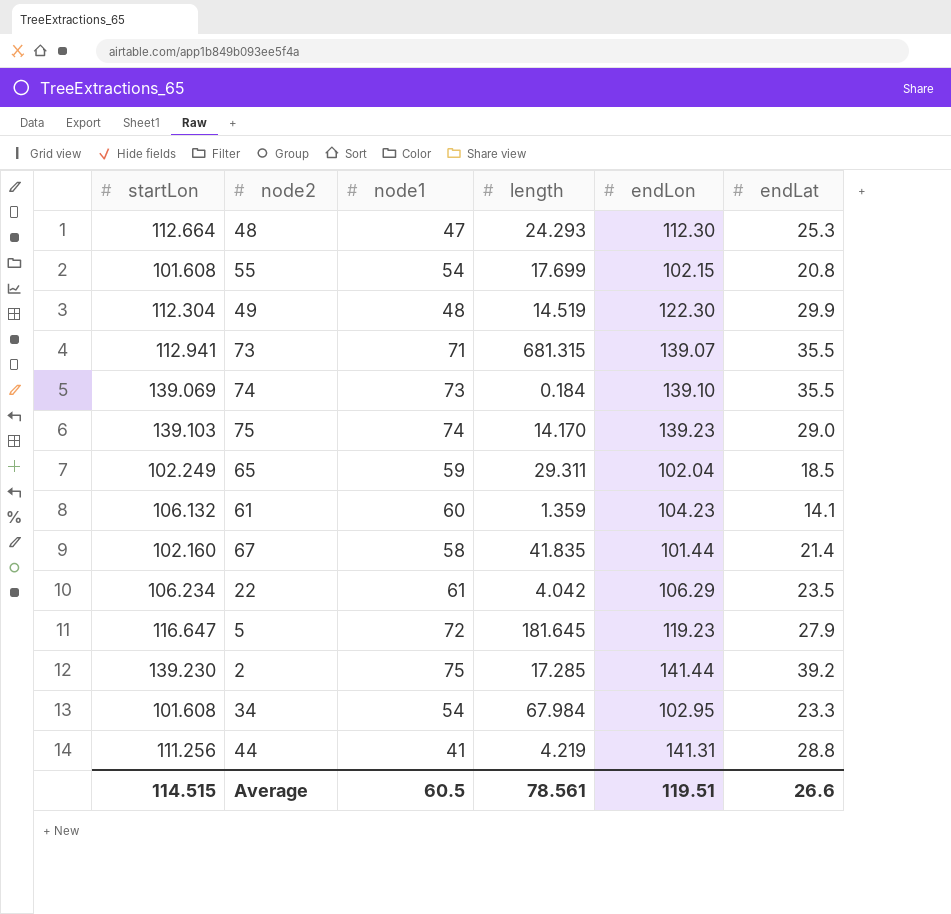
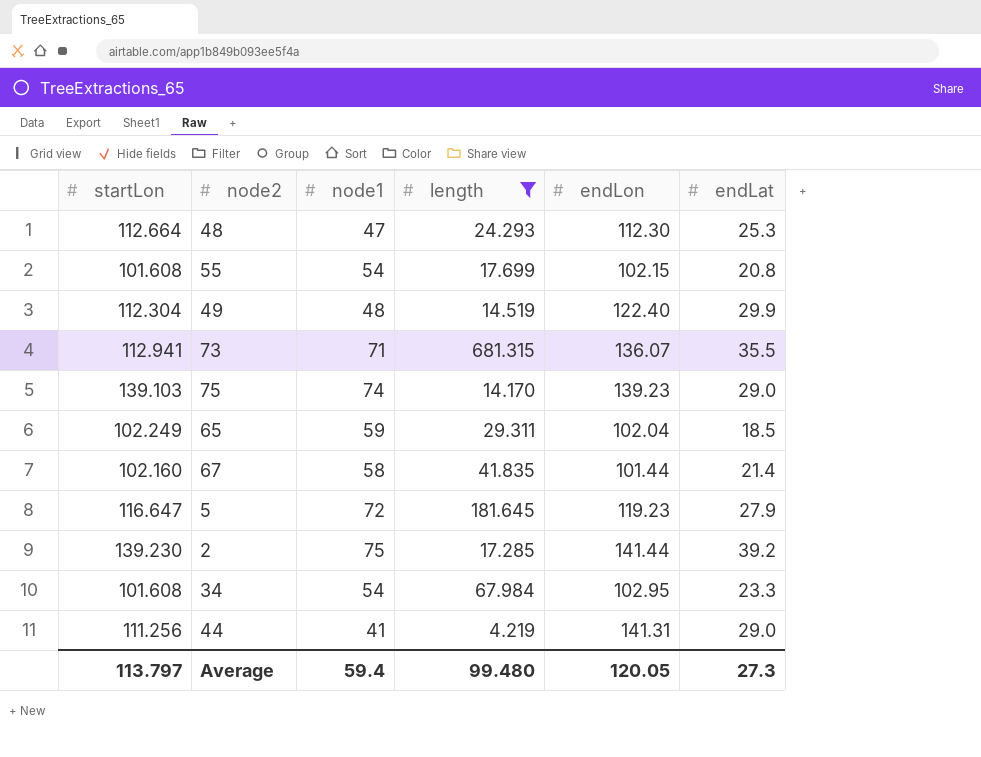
filter: none -> length >= 4.219
49 | endLon: 122.30 -> 122.40
73 | endLon: 139.07 -> 136.07
44 | endLat: 28.8 -> 29.0
Average | startLon: 114.515 -> 113.797
Average | node1: 60.5 -> 59.4
Average | length: 78.561 -> 99.480
Average | endLon: 119.51 -> 120.05
Average | endLat: 26.6 -> 27.3

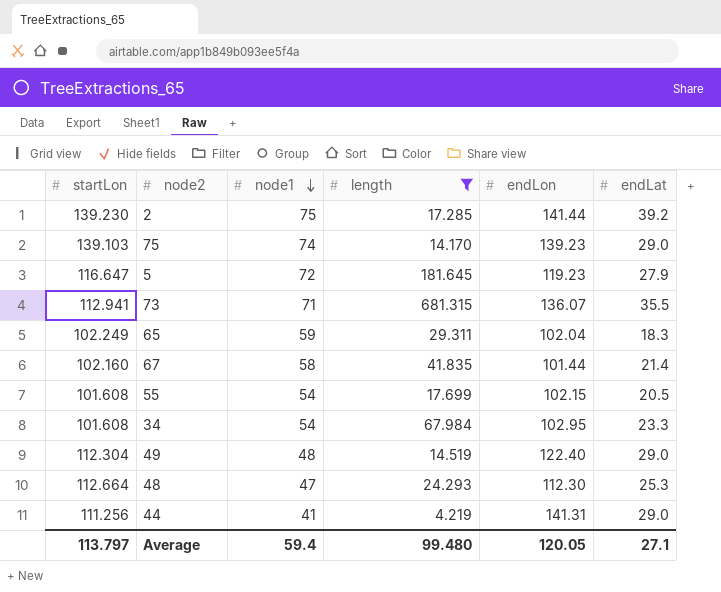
row order: none -> node1 descending
65 | endLat: 18.5 -> 18.3
55 | endLat: 20.8 -> 20.5
49 | endLat: 29.9 -> 29.0
Average | endLat: 27.3 -> 27.1

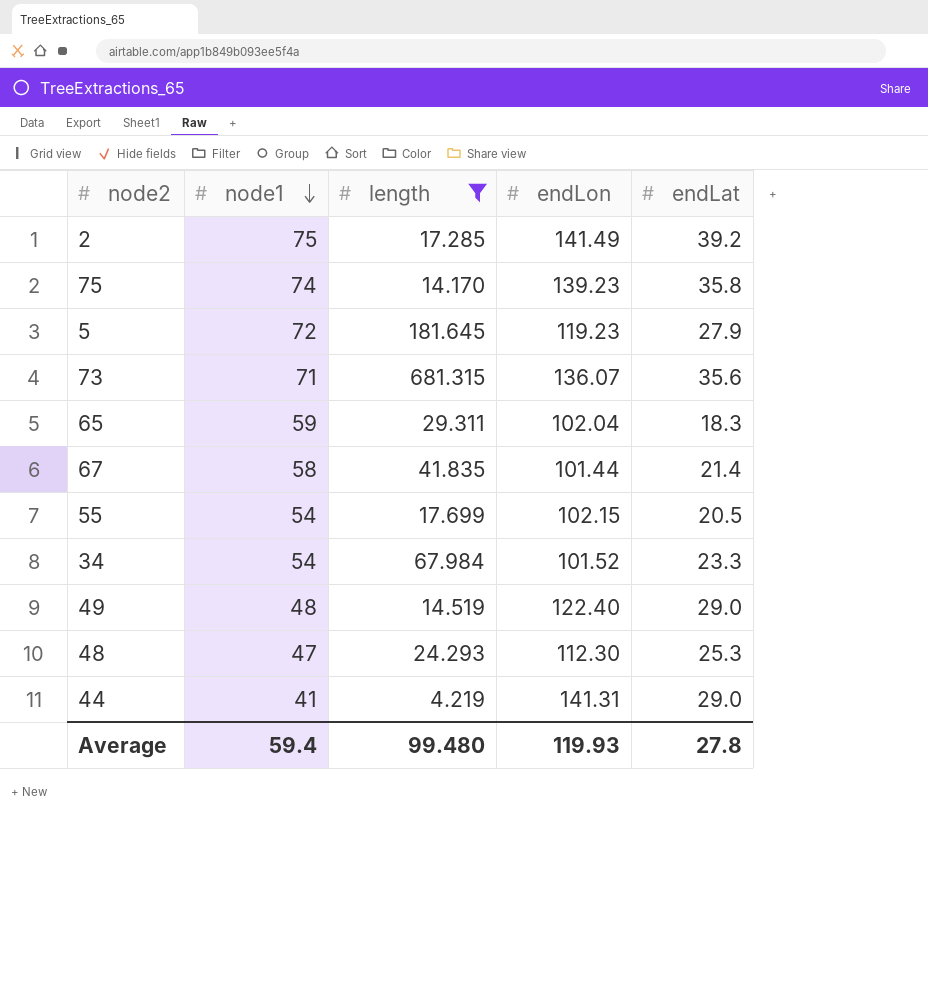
column startLon | position: 1 -> none
2 | endLon: 141.44 -> 141.49
75 | endLat: 29.0 -> 35.8
73 | endLat: 35.5 -> 35.6
34 | endLon: 102.95 -> 101.52
Average | endLon: 120.05 -> 119.93
Average | endLat: 27.1 -> 27.8

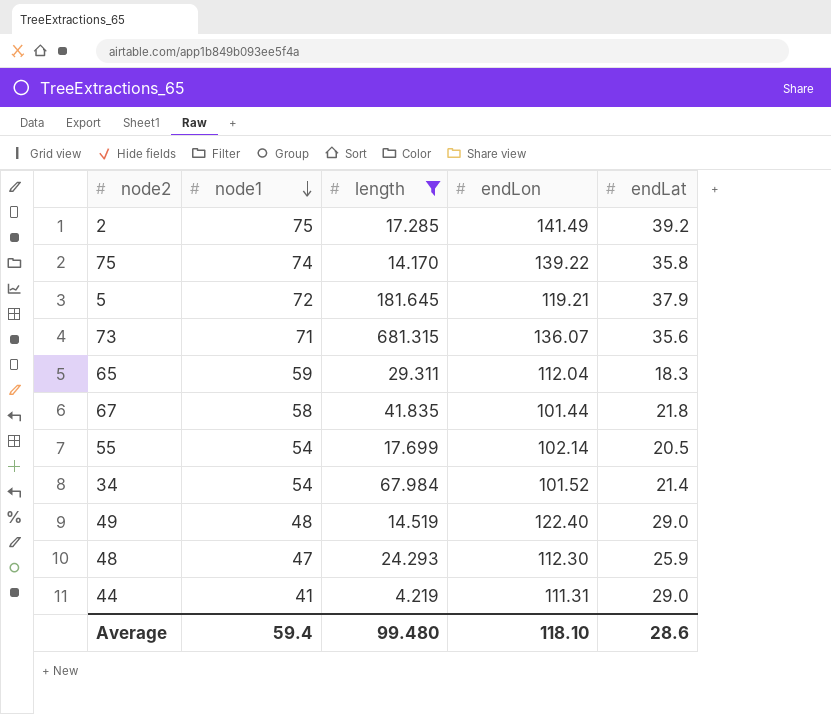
75 | endLon: 139.23 -> 139.22
5 | endLon: 119.23 -> 119.21
5 | endLat: 27.9 -> 37.9
65 | endLon: 102.04 -> 112.04
67 | endLat: 21.4 -> 21.8
55 | endLon: 102.15 -> 102.14
34 | endLat: 23.3 -> 21.4
48 | endLat: 25.3 -> 25.9
44 | endLon: 141.31 -> 111.31
Average | endLon: 119.93 -> 118.10
Average | endLat: 27.8 -> 28.6

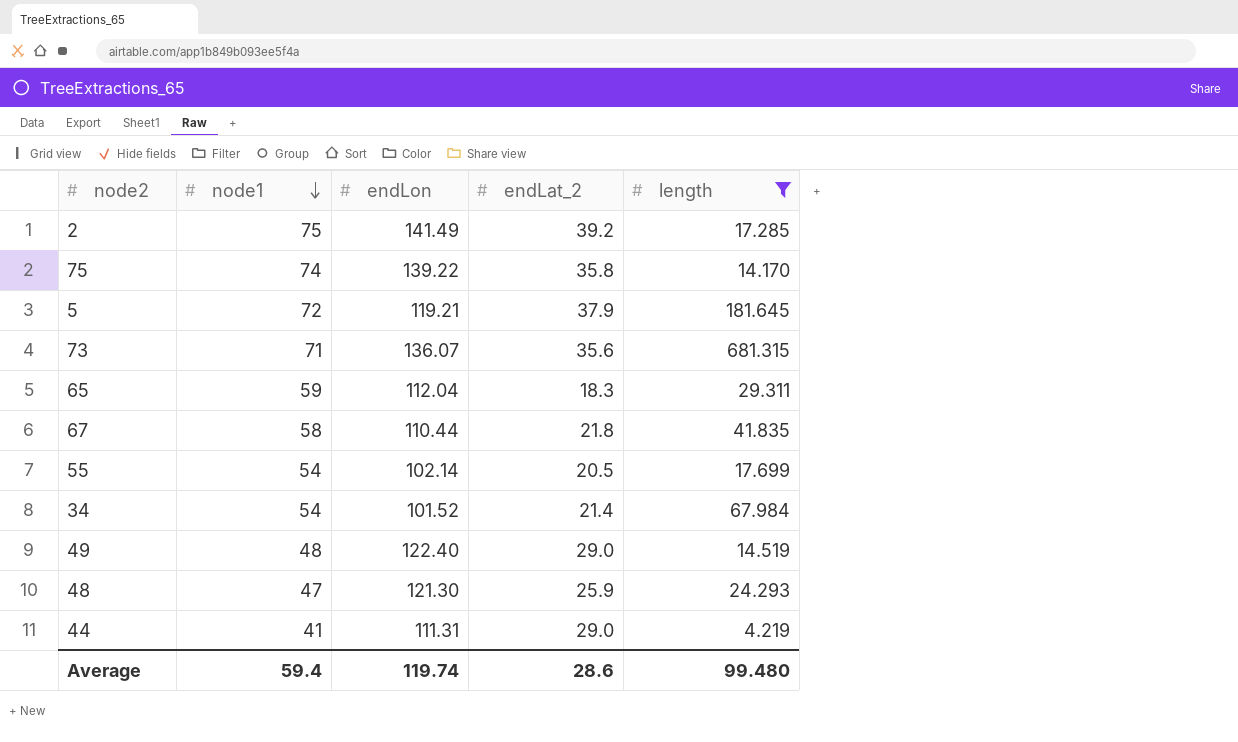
column name: endLat -> endLat_2
column length | position: 3 -> 5
67 | endLon: 101.44 -> 110.44
48 | endLon: 112.30 -> 121.30
Average | endLon: 118.10 -> 119.74

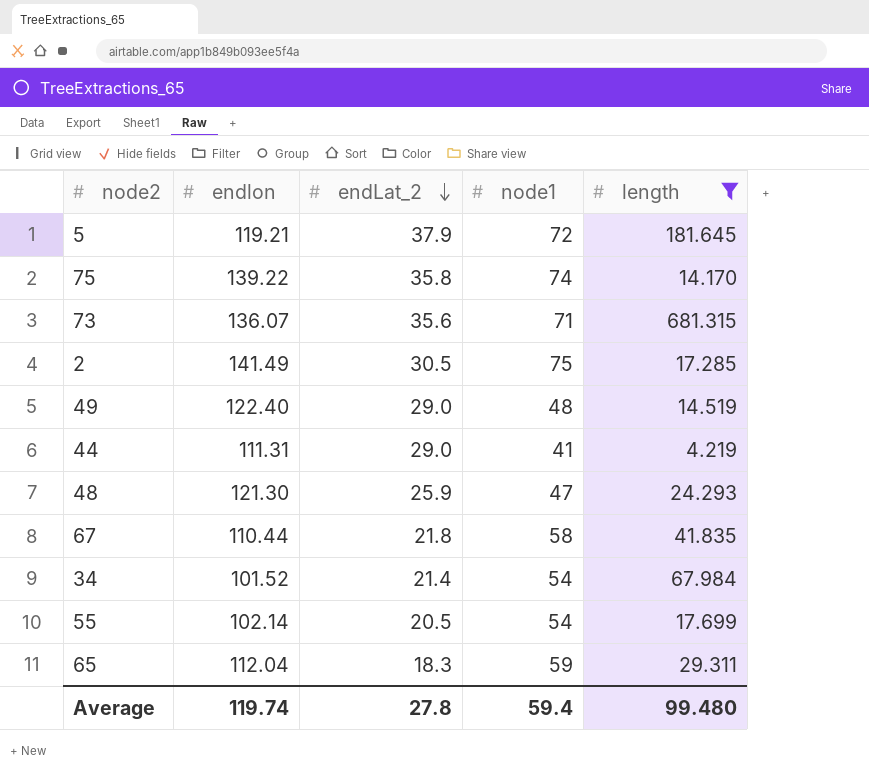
row order: node1 descending -> endLat_2 descending
column name: endLon -> endlon
column node1 | position: 2 -> 4
2 | endLat_2: 39.2 -> 30.5
Average | endLat_2: 28.6 -> 27.8

